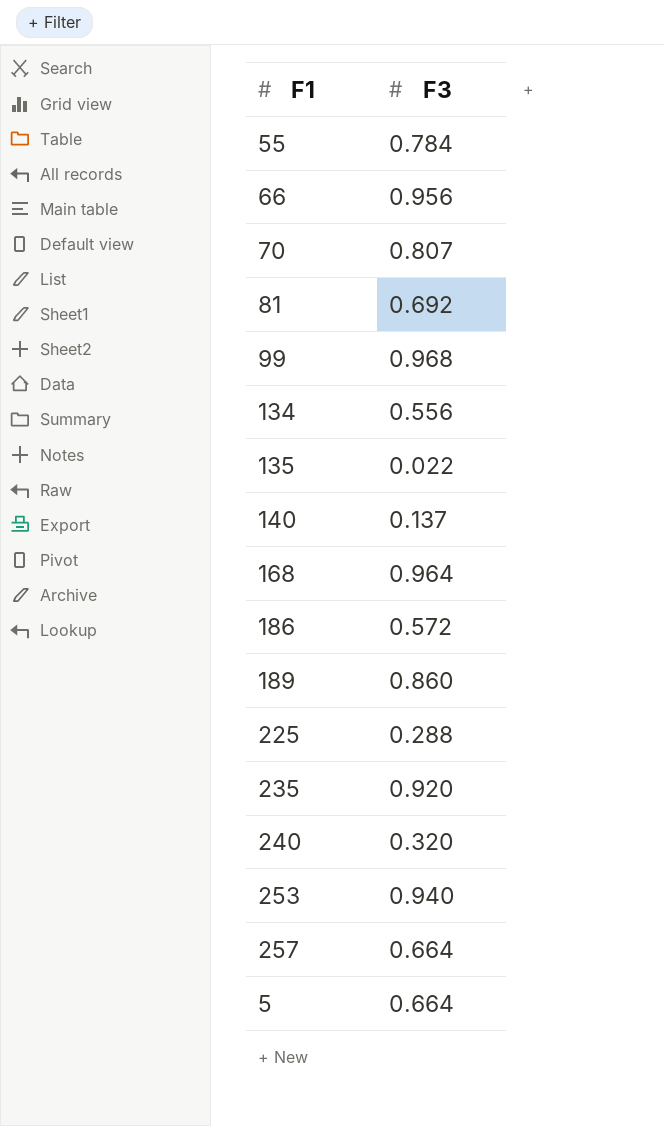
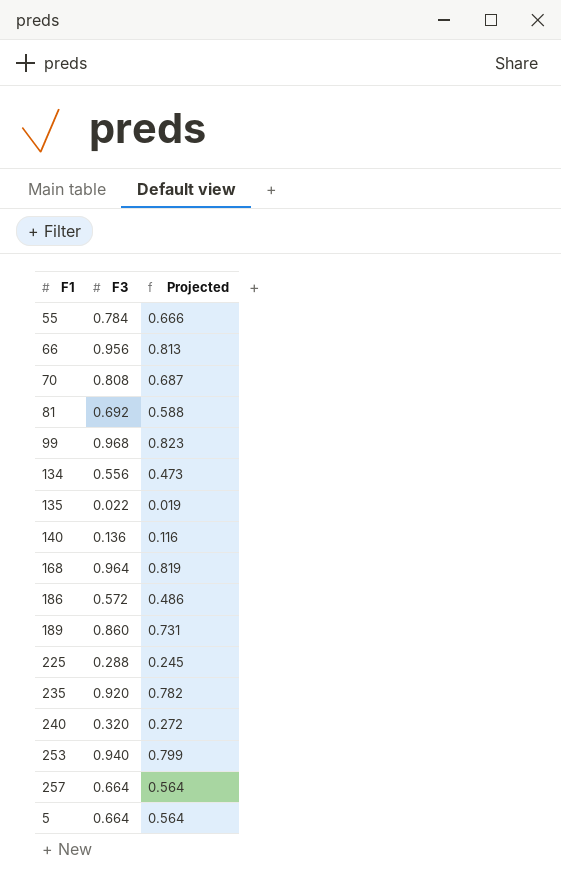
column Projected | formula: none -> [F3] * 0.85
70 | F3: 0.807 -> 0.808
140 | F3: 0.137 -> 0.136

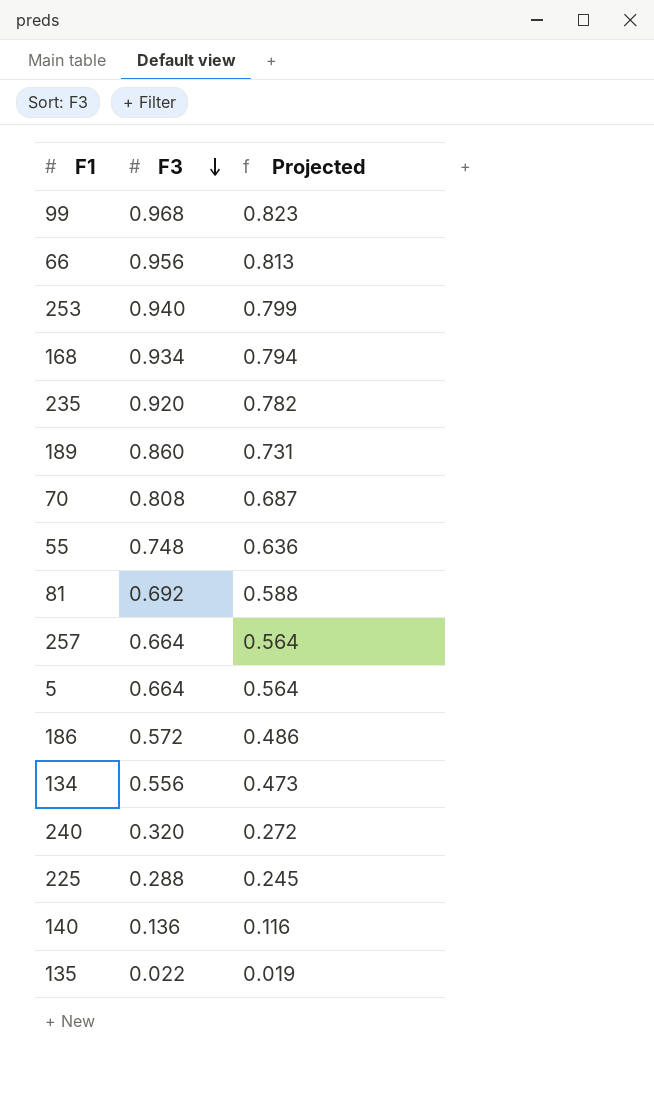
row order: none -> F3 descending
168 | F3: 0.964 -> 0.934
168 | Projected: 0.819 -> 0.794
55 | F3: 0.784 -> 0.748
55 | Projected: 0.666 -> 0.636

